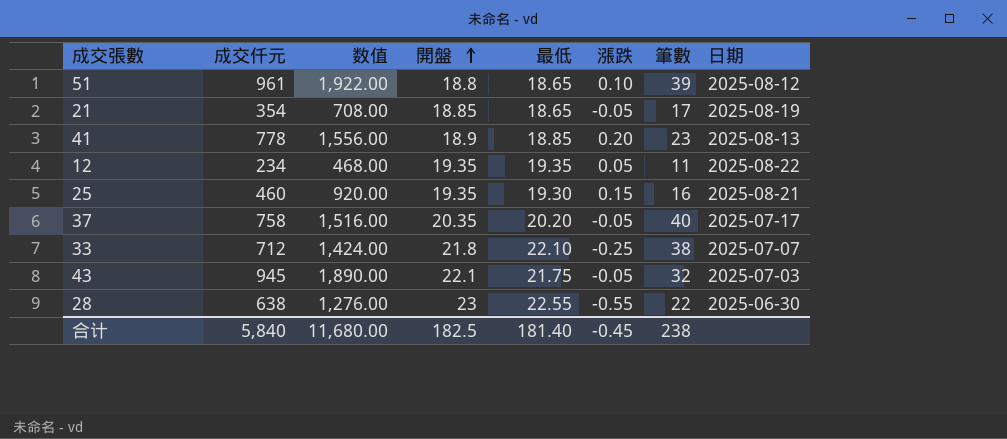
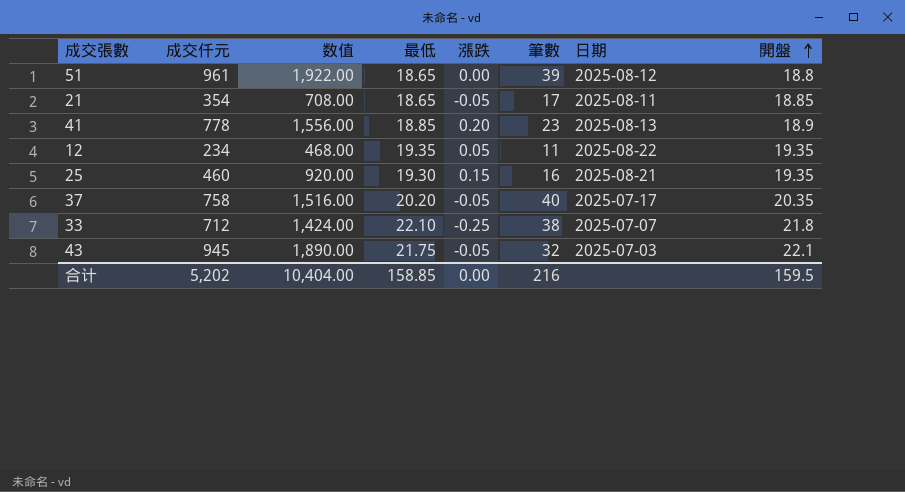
column 開盤 | position: 4 -> 8
row 28: 638 | 1,276.00 | 23 | 22.55 | -0.55 | 22 | 2025-06-30 -> none
51 | 漲跌: 0.10 -> 0.00
21 | 日期: 2025-08-19 -> 2025-08-11
合计 | 成交仟元: 5,840 -> 5,202
合计 | 数值: 11,680.00 -> 10,404.00
合计 | 最低: 181.40 -> 158.85
合计 | 漲跌: -0.45 -> 0.00
合计 | 筆數: 238 -> 216
合计 | 開盤: 182.5 -> 159.5

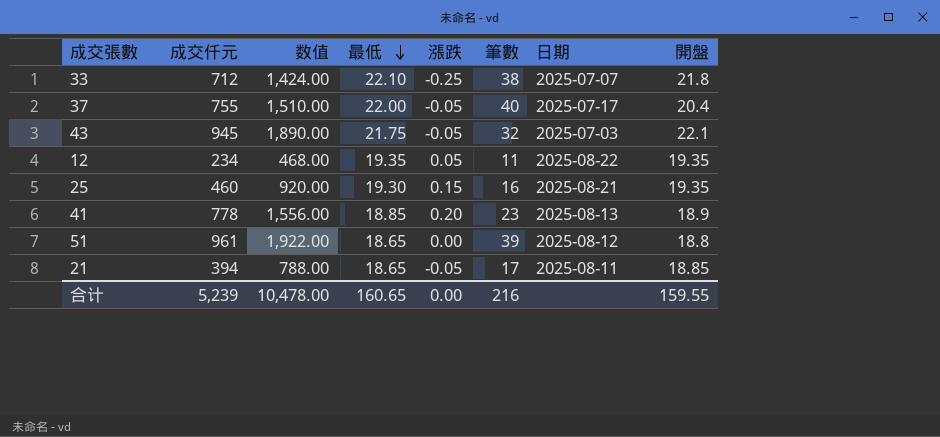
row order: 開盤 ascending -> 最低 descending
37 | 成交仟元: 758 -> 755
37 | 数值: 1,516.00 -> 1,510.00
37 | 最低: 20.20 -> 22.00
37 | 開盤: 20.35 -> 20.4
21 | 成交仟元: 354 -> 394
21 | 数值: 708.00 -> 788.00
合计 | 成交仟元: 5,202 -> 5,239
合计 | 数值: 10,404.00 -> 10,478.00
合计 | 最低: 158.85 -> 160.65
合计 | 開盤: 159.5 -> 159.55

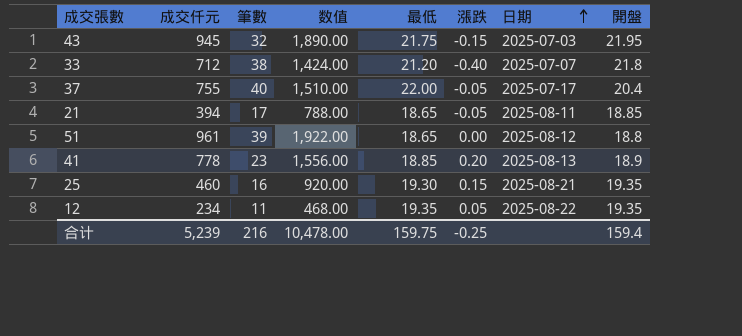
row order: 最低 descending -> 日期 ascending
column 筆數 | position: 6 -> 3
43 | 漲跌: -0.05 -> -0.15
43 | 開盤: 22.1 -> 21.95
33 | 最低: 22.10 -> 21.20
33 | 漲跌: -0.25 -> -0.40
合计 | 最低: 160.65 -> 159.75
合计 | 漲跌: 0.00 -> -0.25
合计 | 開盤: 159.55 -> 159.4

